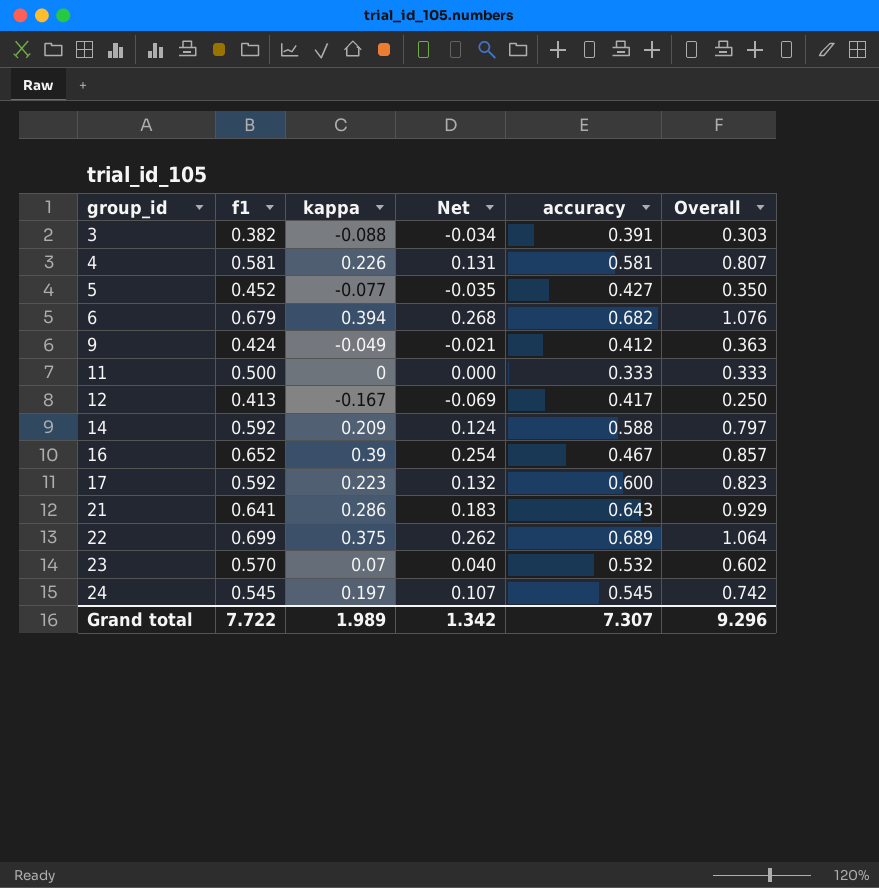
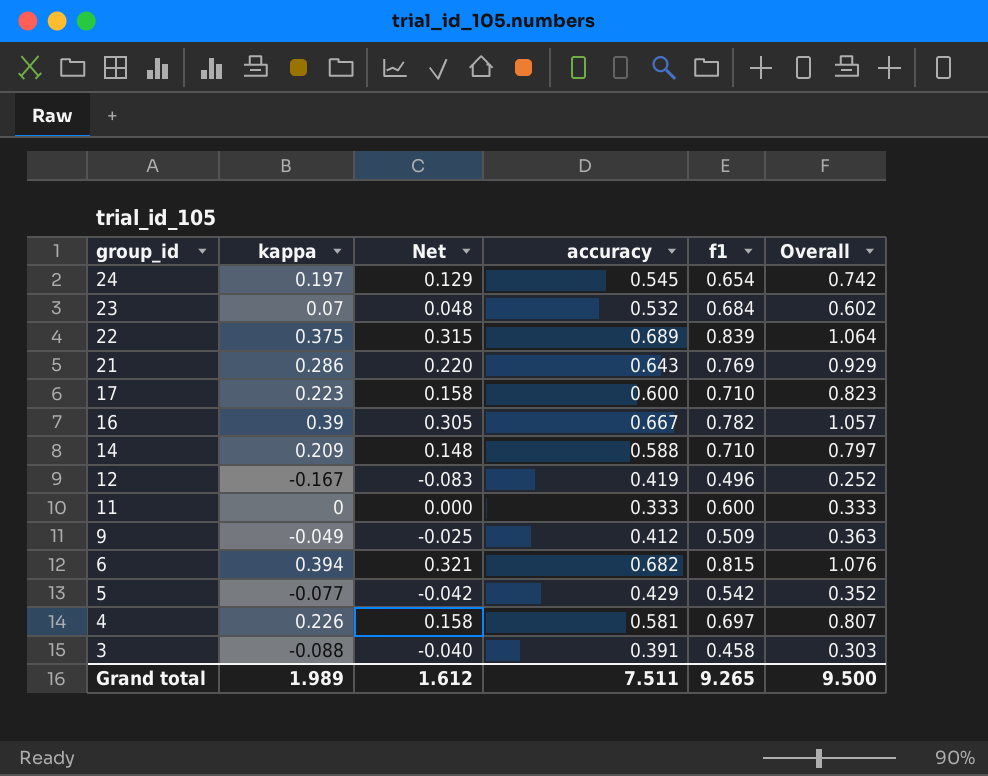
row order: group_id ascending -> group_id descending
column f1 | position: 2 -> 5
24 | Net: 0.107 -> 0.129
24 | f1: 0.545 -> 0.654
23 | Net: 0.040 -> 0.048
23 | f1: 0.570 -> 0.684
22 | Net: 0.262 -> 0.315
22 | f1: 0.699 -> 0.839
21 | Net: 0.183 -> 0.220
21 | f1: 0.641 -> 0.769
17 | Net: 0.132 -> 0.158
17 | f1: 0.592 -> 0.710
16 | Net: 0.254 -> 0.305
16 | accuracy: 0.467 -> 0.667
16 | f1: 0.652 -> 0.782
16 | Overall: 0.857 -> 1.057
14 | Net: 0.124 -> 0.148
14 | f1: 0.592 -> 0.710
12 | Net: -0.069 -> -0.083
12 | accuracy: 0.417 -> 0.419
12 | f1: 0.413 -> 0.496
12 | Overall: 0.250 -> 0.252
11 | f1: 0.500 -> 0.600
9 | Net: -0.021 -> -0.025
9 | f1: 0.424 -> 0.509
6 | Net: 0.268 -> 0.321
6 | f1: 0.679 -> 0.815
5 | Net: -0.035 -> -0.042
5 | accuracy: 0.427 -> 0.429
5 | f1: 0.452 -> 0.542
5 | Overall: 0.350 -> 0.352
4 | Net: 0.131 -> 0.158
4 | f1: 0.581 -> 0.697
3 | Net: -0.034 -> -0.040
3 | f1: 0.382 -> 0.458
Grand total | Net: 1.342 -> 1.612
Grand total | accuracy: 7.307 -> 7.511
Grand total | f1: 7.722 -> 9.265
Grand total | Overall: 9.296 -> 9.500

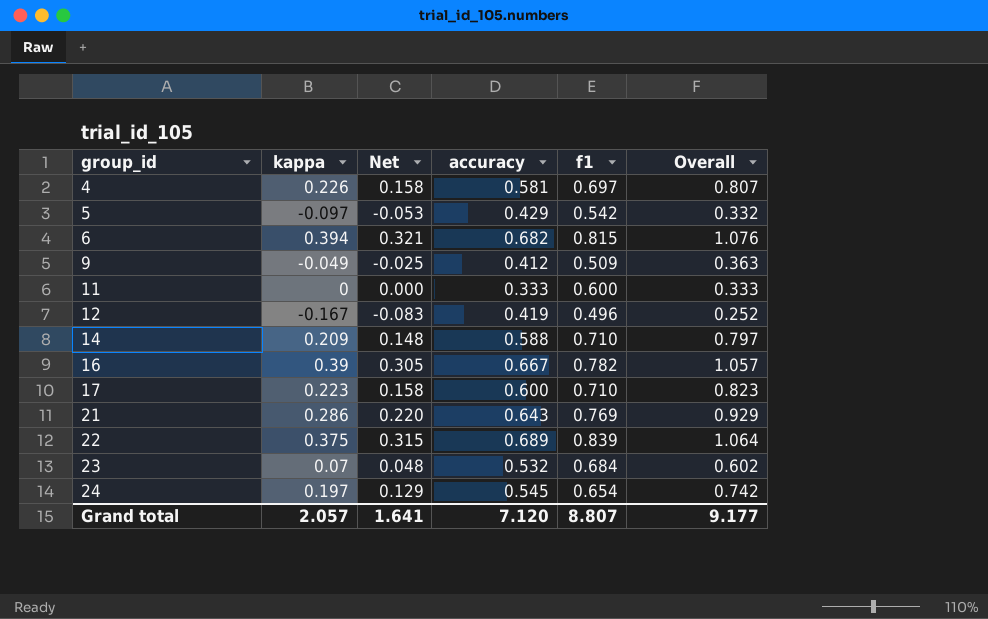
row order: group_id descending -> group_id ascending
row 3: -0.088 | -0.040 | 0.391 | 0.458 | 0.303 -> none
5 | kappa: -0.077 -> -0.097
5 | Net: -0.042 -> -0.053
5 | Overall: 0.352 -> 0.332
Grand total | kappa: 1.989 -> 2.057
Grand total | Net: 1.612 -> 1.641
Grand total | accuracy: 7.511 -> 7.120
Grand total | f1: 9.265 -> 8.807
Grand total | Overall: 9.500 -> 9.177

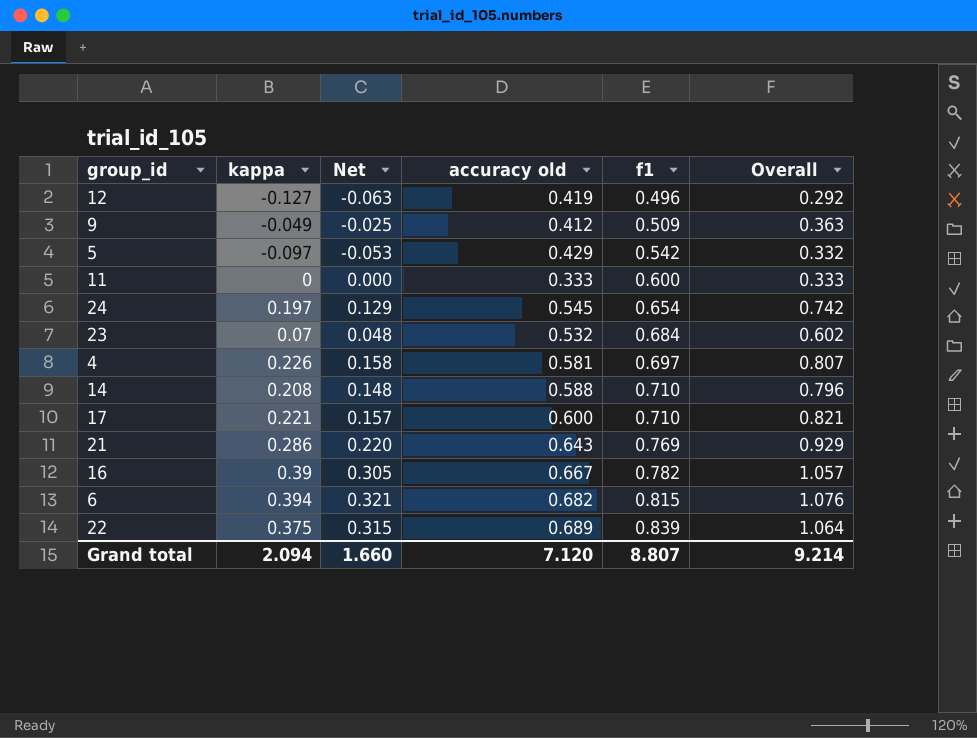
row order: group_id ascending -> f1 ascending
column name: accuracy -> accuracy old
12 | kappa: -0.167 -> -0.127
12 | Net: -0.083 -> -0.063
12 | Overall: 0.252 -> 0.292
14 | kappa: 0.209 -> 0.208
14 | Overall: 0.797 -> 0.796
17 | kappa: 0.223 -> 0.221
17 | Net: 0.158 -> 0.157
17 | Overall: 0.823 -> 0.821
Grand total | kappa: 2.057 -> 2.094
Grand total | Net: 1.641 -> 1.660
Grand total | Overall: 9.177 -> 9.214

